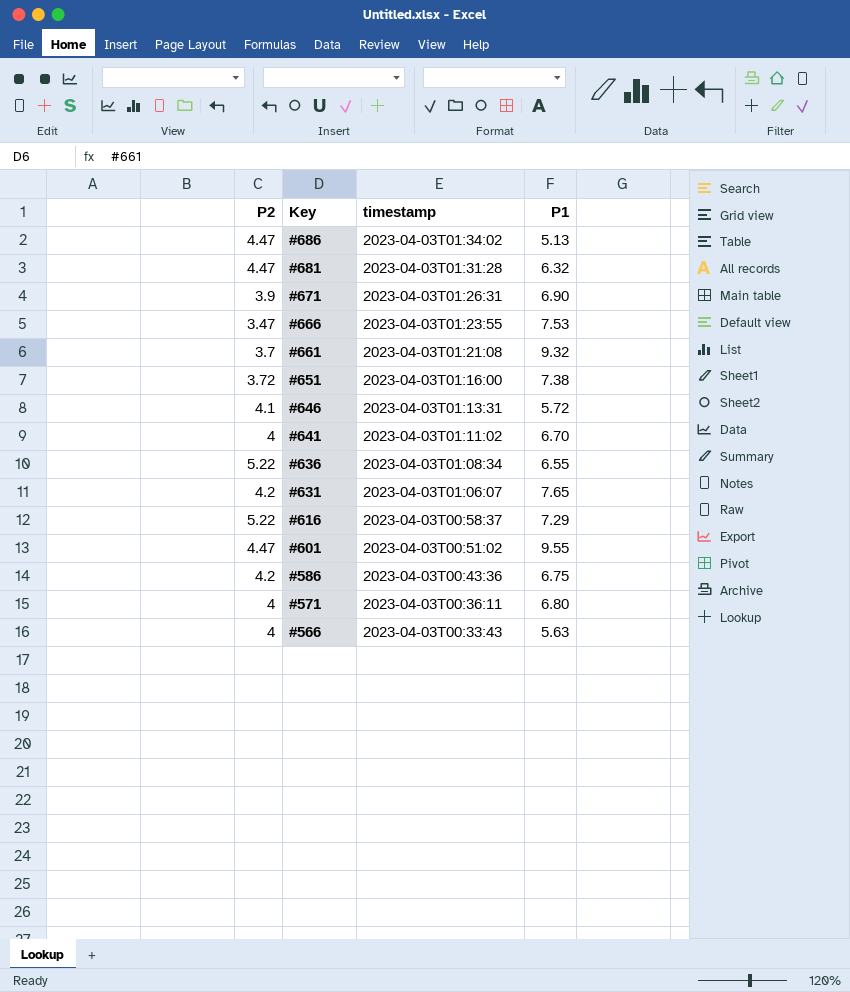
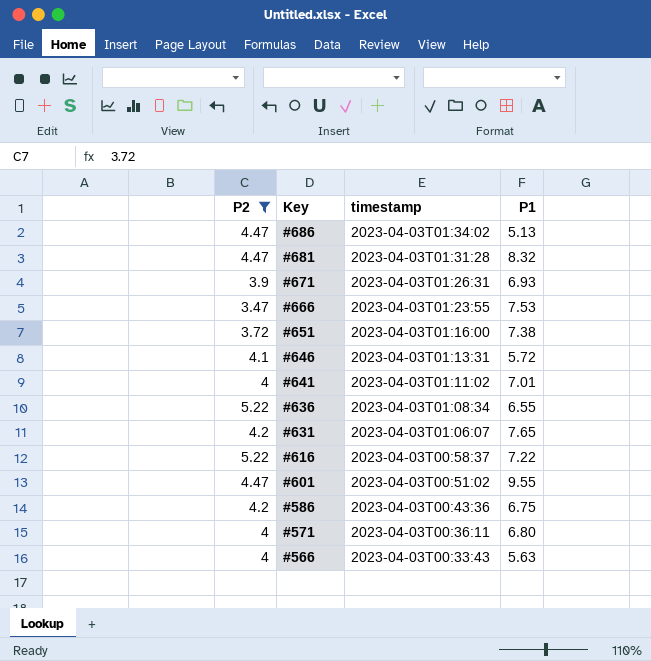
filter: none -> P2 != 3.7
#681 | P1: 6.32 -> 8.32
#671 | P1: 6.90 -> 6.93
#641 | P1: 6.70 -> 7.01
#616 | P1: 7.29 -> 7.22

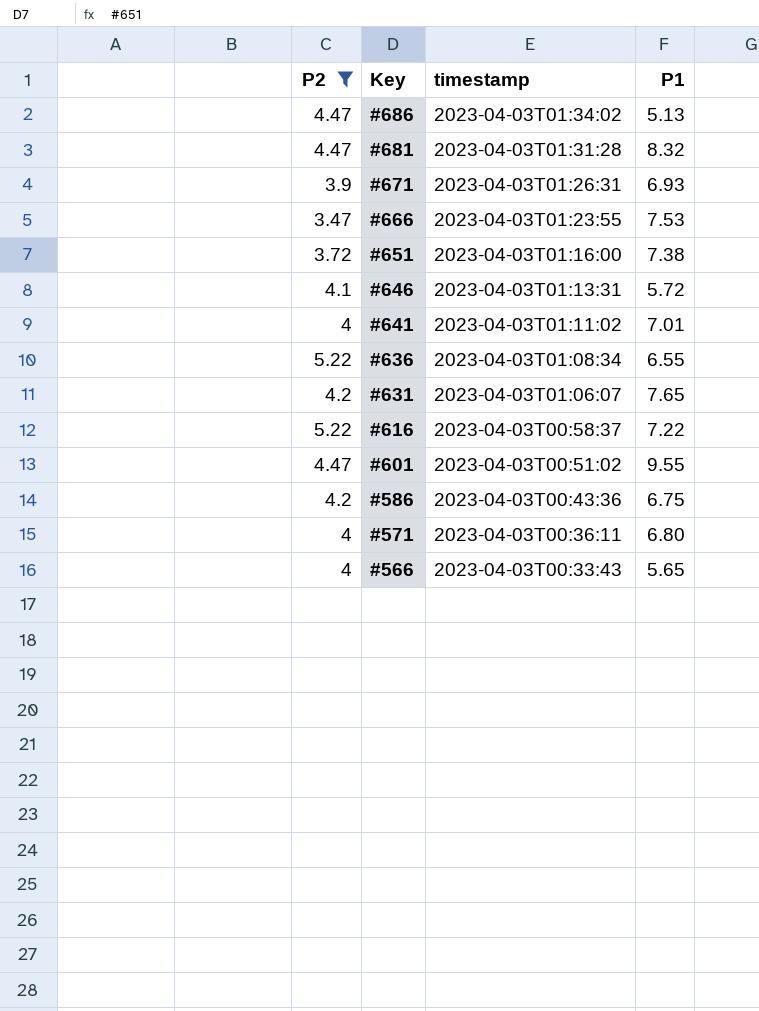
#566 | P1: 5.63 -> 5.65

